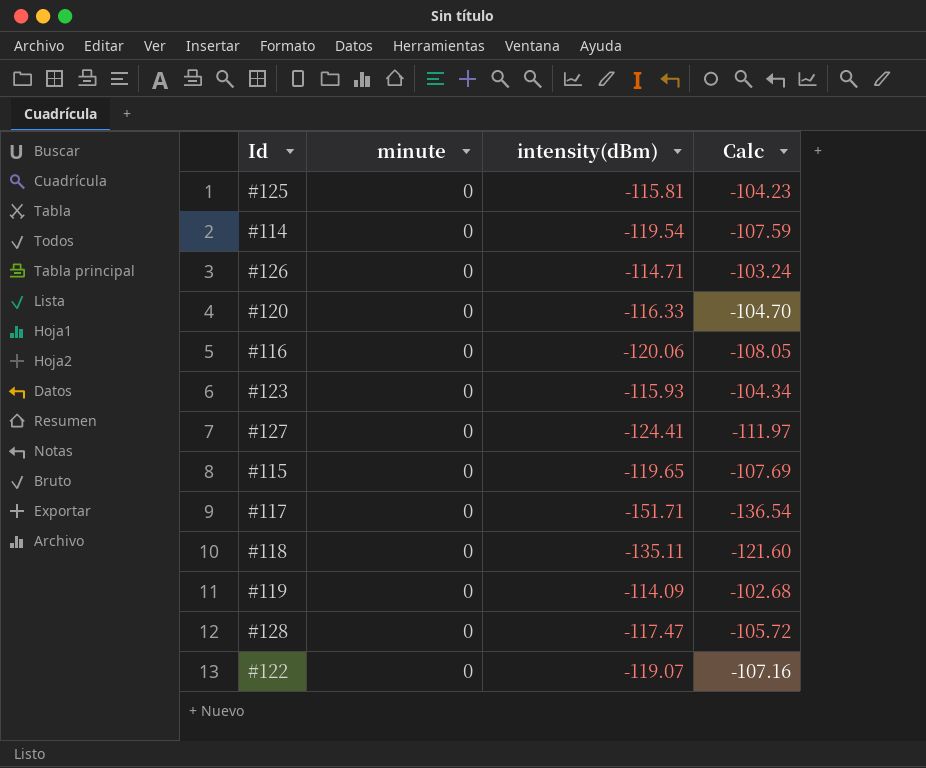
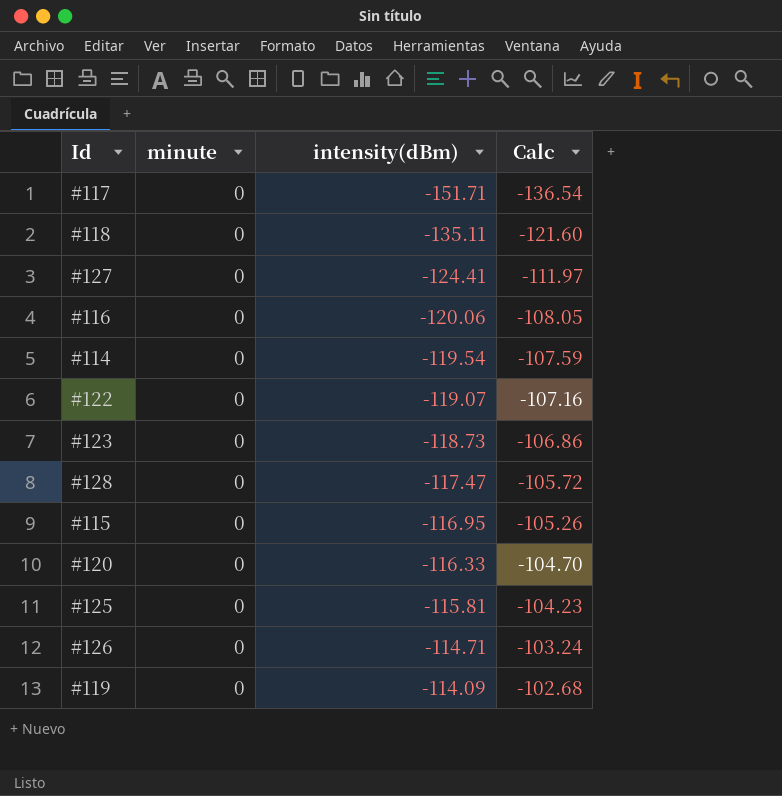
row order: none -> intensity(dBm) ascending
#123 | intensity(dBm): -115.93 -> -118.73
#123 | Calc: -104.34 -> -106.86
#115 | intensity(dBm): -119.65 -> -116.95
#115 | Calc: -107.69 -> -105.26

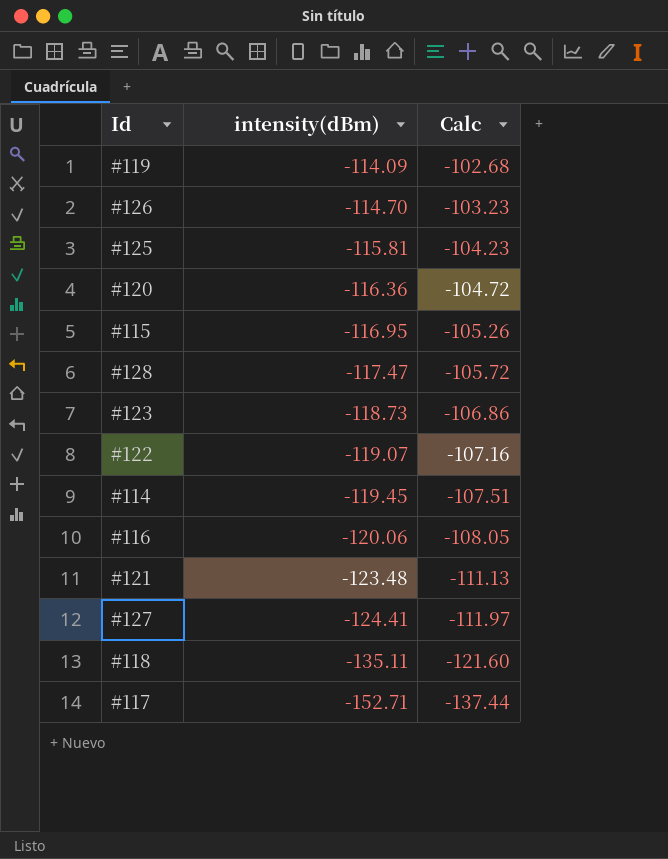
row order: intensity(dBm) ascending -> intensity(dBm) descending
column minute | position: 2 -> none
#126 | intensity(dBm): -114.71 -> -114.70
#126 | Calc: -103.24 -> -103.23
#120 | intensity(dBm): -116.33 -> -116.36
#120 | Calc: -104.70 -> -104.72
#114 | intensity(dBm): -119.54 -> -119.45
#114 | Calc: -107.59 -> -107.51
row #121: none -> -123.48 | -111.13
#117 | intensity(dBm): -151.71 -> -152.71
#117 | Calc: -136.54 -> -137.44

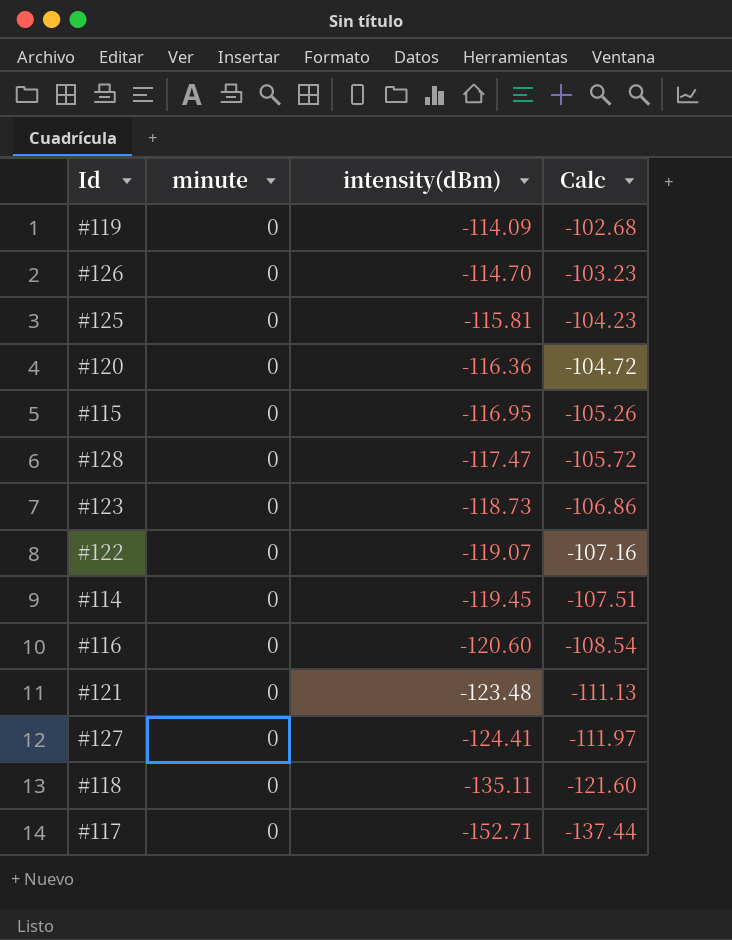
column minute | position: none -> 2
#116 | intensity(dBm): -120.06 -> -120.60
#116 | Calc: -108.05 -> -108.54

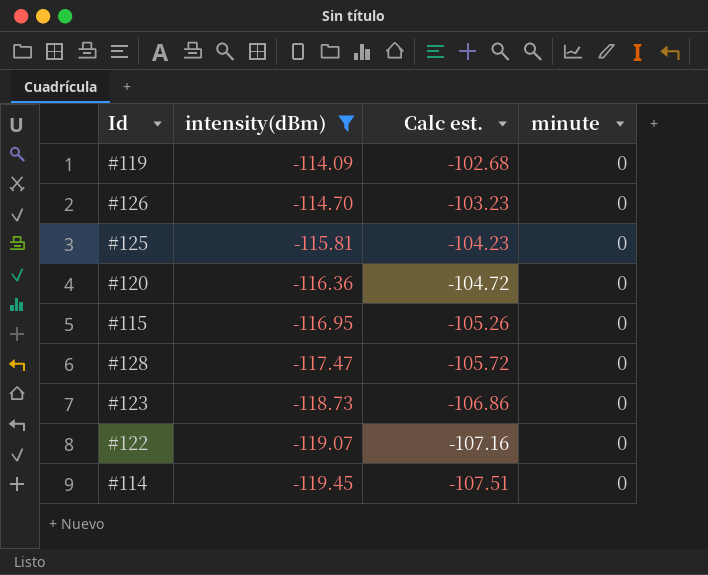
filter: none -> intensity(dBm) >= -119.45
column name: Calc -> Calc est.
column minute | position: 2 -> 4

